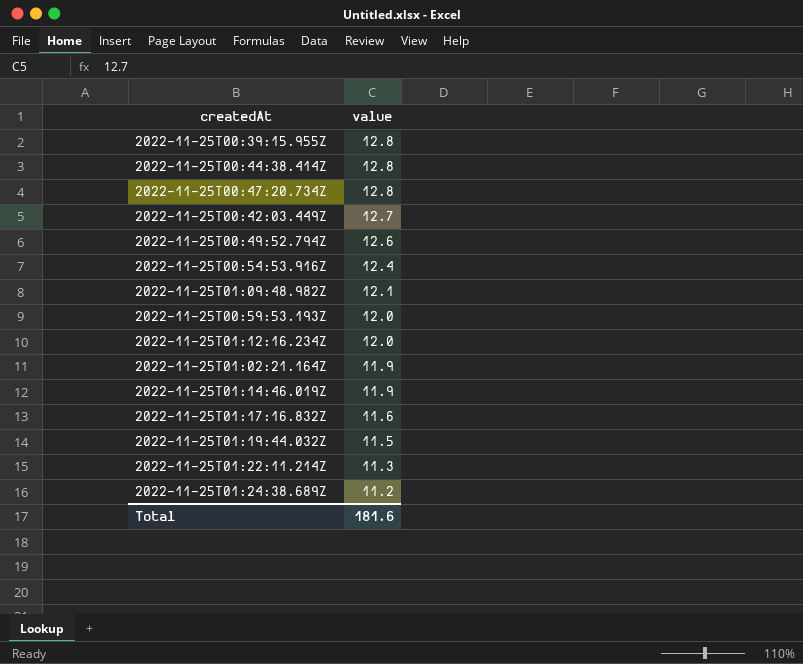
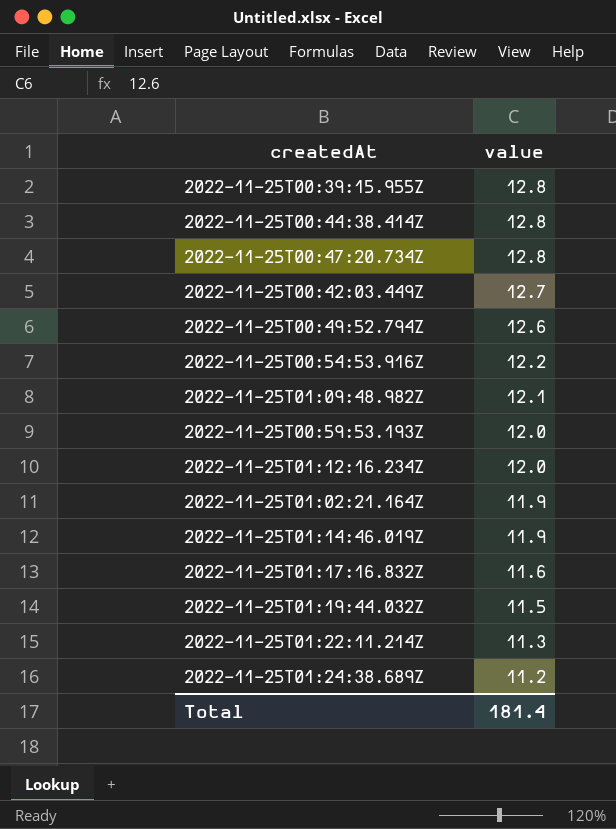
2022-11-25T00:54:53.916Z | value: 12.4 -> 12.2
Total | value: 181.6 -> 181.4

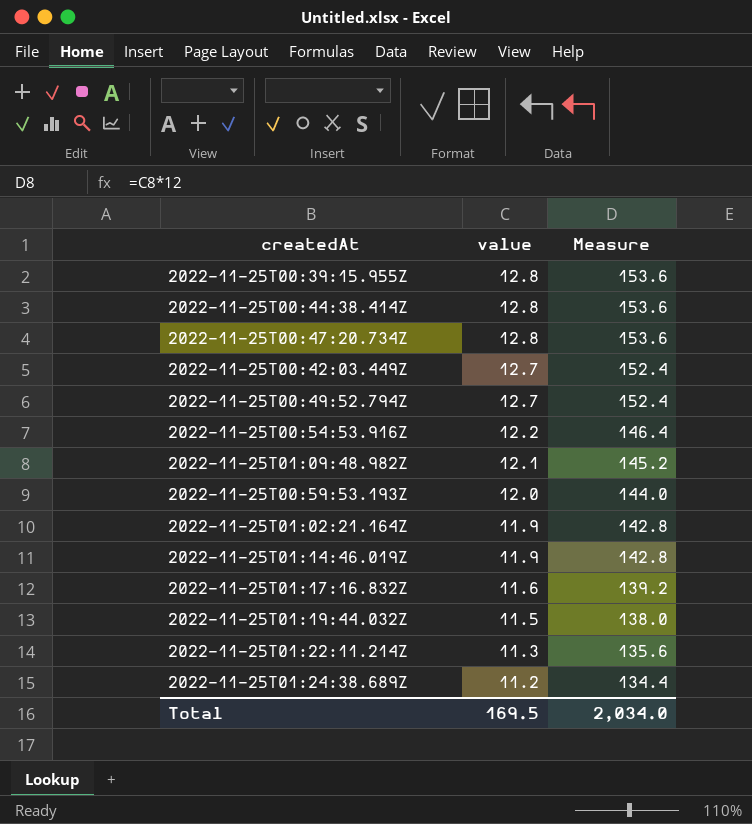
column Measure | formula: none -> [value] * 12
row 2022-11-25T01:12:16.234Z: 12.0 -> none
2022-11-25T00:49:52.794Z | value: 12.6 -> 12.7
Total | value: 181.4 -> 169.5

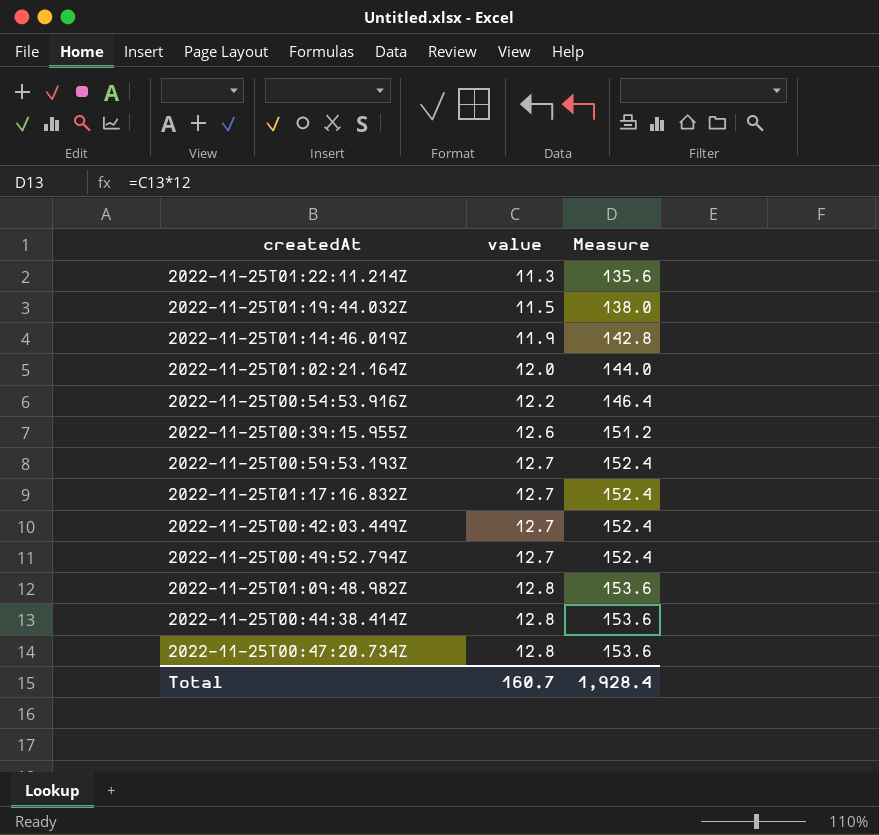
row order: value descending -> value ascending
row 2022-11-25T01:24:38.689Z: 11.2 | 134.4 -> none
2022-11-25T01:02:21.164Z | value: 11.9 -> 12.0
2022-11-25T01:02:21.164Z | Measure: 142.8 -> 144.0
2022-11-25T00:39:15.955Z | value: 12.8 -> 12.6
2022-11-25T00:39:15.955Z | Measure: 153.6 -> 151.2
2022-11-25T00:59:53.193Z | value: 12.0 -> 12.7
2022-11-25T00:59:53.193Z | Measure: 144.0 -> 152.4
2022-11-25T01:17:16.832Z | value: 11.6 -> 12.7
2022-11-25T01:17:16.832Z | Measure: 139.2 -> 152.4
2022-11-25T01:09:48.982Z | value: 12.1 -> 12.8
2022-11-25T01:09:48.982Z | Measure: 145.2 -> 153.6
Total | value: 169.5 -> 160.7
Total | Measure: 2,034.0 -> 1,928.4

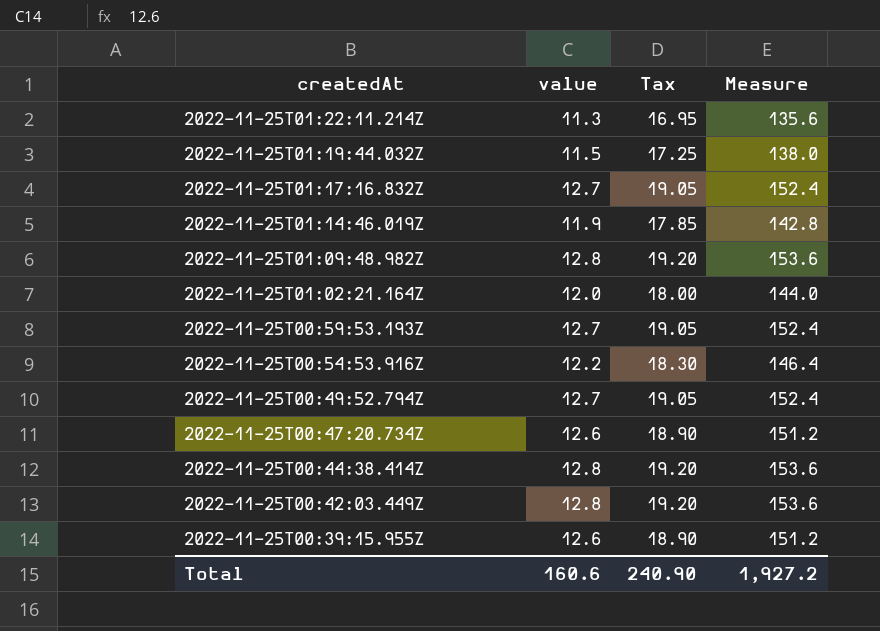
row order: value ascending -> createdAt descending
column Tax | formula: none -> [value] * 1.5
2022-11-25T00:47:20.734Z | value: 12.8 -> 12.6
2022-11-25T00:47:20.734Z | Measure: 153.6 -> 151.2
2022-11-25T00:42:03.449Z | value: 12.7 -> 12.8
2022-11-25T00:42:03.449Z | Measure: 152.4 -> 153.6
Total | value: 160.7 -> 160.6
Total | Measure: 1,928.4 -> 1,927.2

